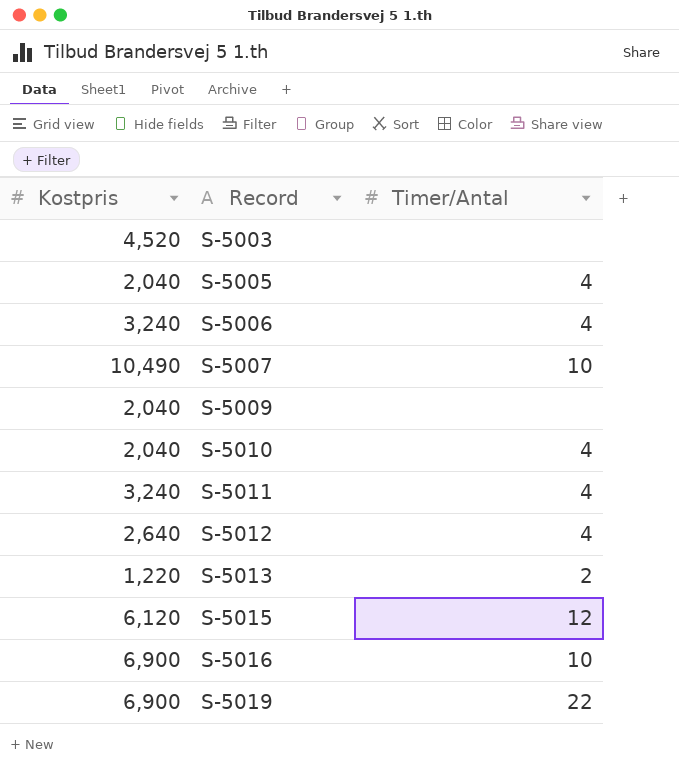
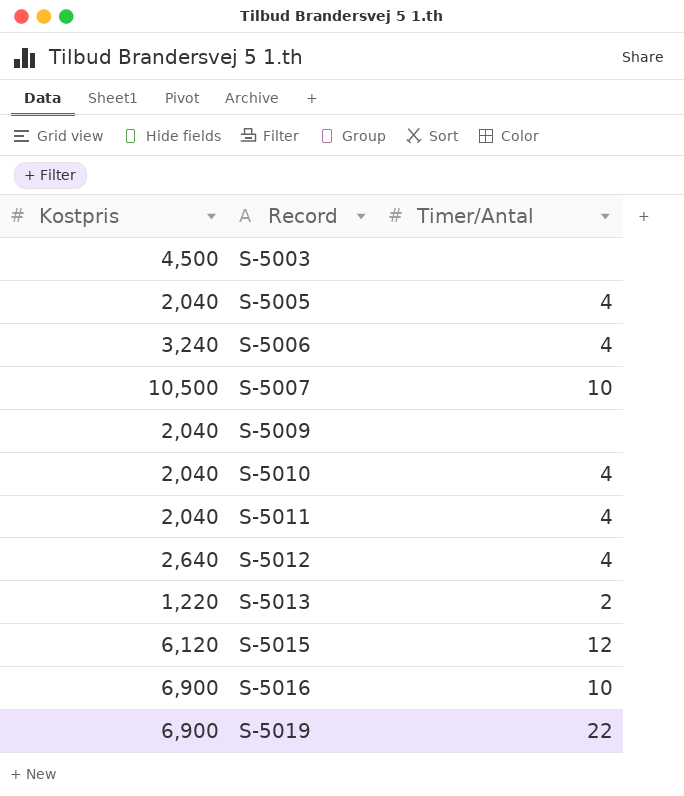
S-5003 | Kostpris: 4,520 -> 4,500
S-5007 | Kostpris: 10,490 -> 10,500
S-5011 | Kostpris: 3,240 -> 2,040

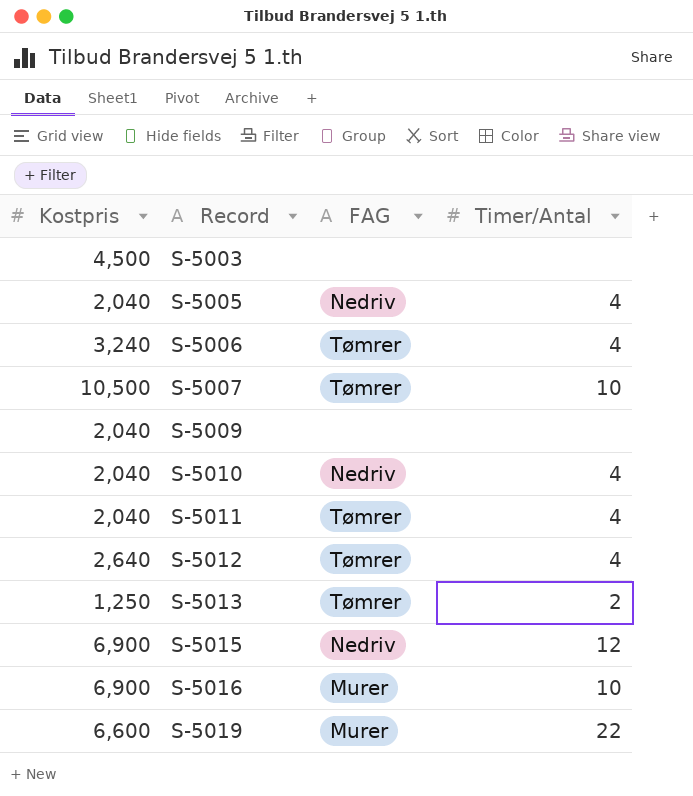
column FAG | position: none -> 3
S-5013 | Kostpris: 1,220 -> 1,250
S-5015 | Kostpris: 6,120 -> 6,900
S-5019 | Kostpris: 6,900 -> 6,600

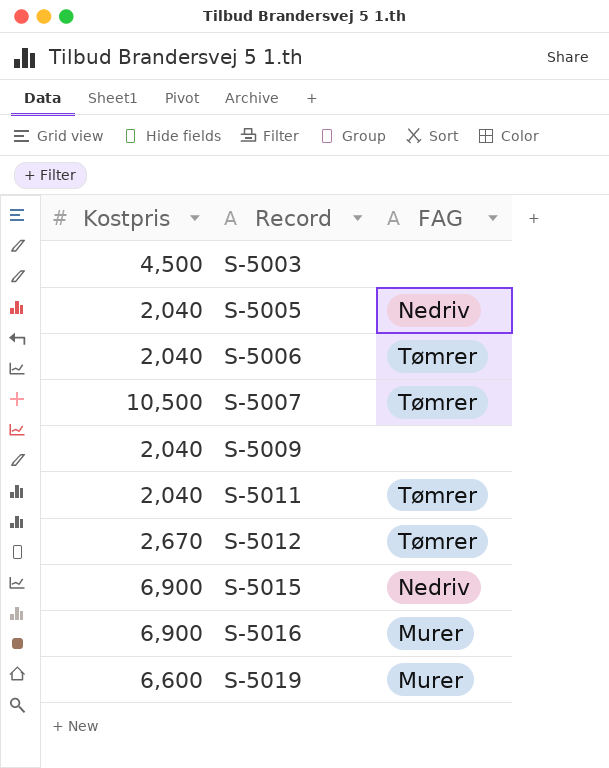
column Timer/Antal | position: 4 -> none
row S-5010: 2,040 | Nedriv | 4 -> none
row S-5013: 1,250 | Tømrer | 2 -> none
S-5006 | Kostpris: 3,240 -> 2,040
S-5012 | Kostpris: 2,640 -> 2,670

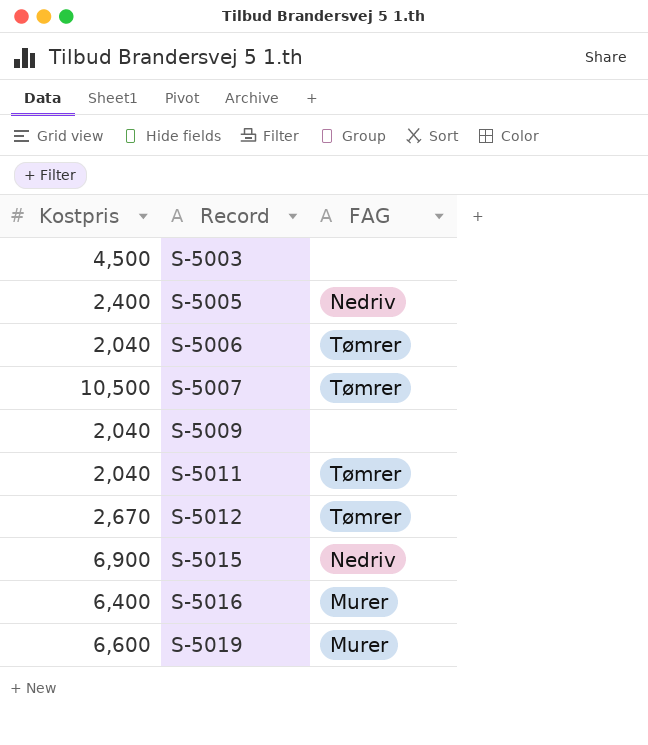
S-5005 | Kostpris: 2,040 -> 2,400
S-5016 | Kostpris: 6,900 -> 6,400

